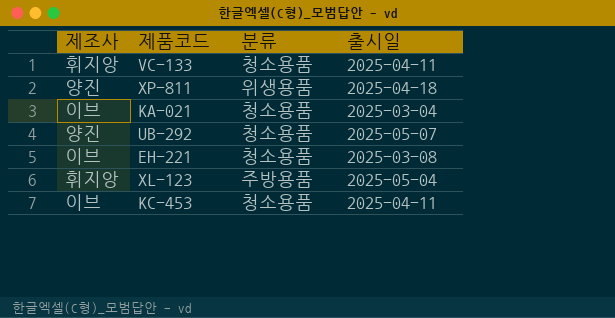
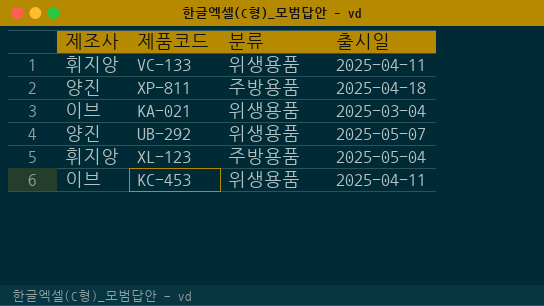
row EH-221: 이브 | 청소용품 | 2025-03-08 -> none
VC-133 | 분류: 청소용품 -> 위생용품
XP-811 | 분류: 위생용품 -> 주방용품
KA-021 | 분류: 청소용품 -> 위생용품
UB-292 | 분류: 청소용품 -> 위생용품
KC-453 | 분류: 청소용품 -> 위생용품

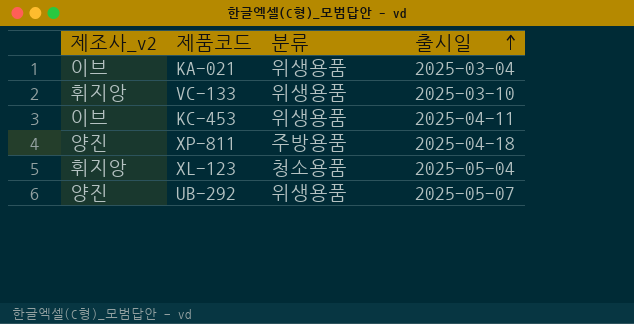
row order: none -> 출시일 ascending
column name: 제조사 -> 제조사_v2
VC-133 | 출시일: 2025-04-11 -> 2025-03-10
XL-123 | 분류: 주방용품 -> 청소용품

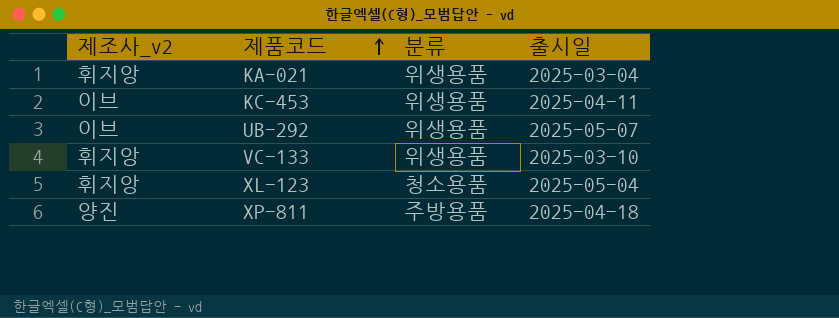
row order: 출시일 ascending -> 제품코드 ascending
KA-021 | 제조사_v2: 이브 -> 휘지앙
UB-292 | 제조사_v2: 양진 -> 이브

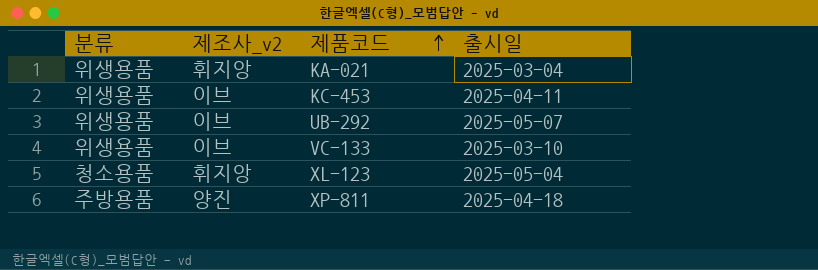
column 분류 | position: 3 -> 1
VC-133 | 제조사_v2: 휘지앙 -> 이브

